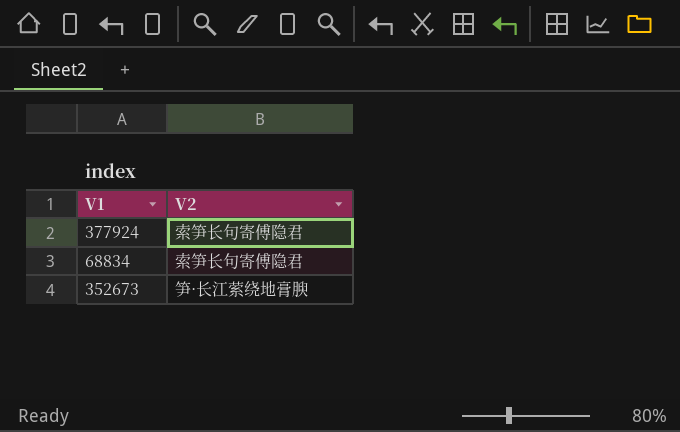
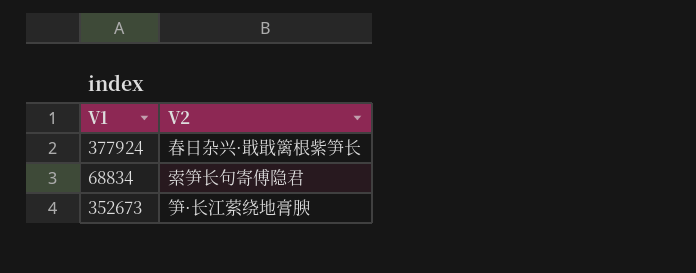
377924 | V2: 索笋长句寄傅隐君 -> 春日杂兴·戢戢篱根紫笋长

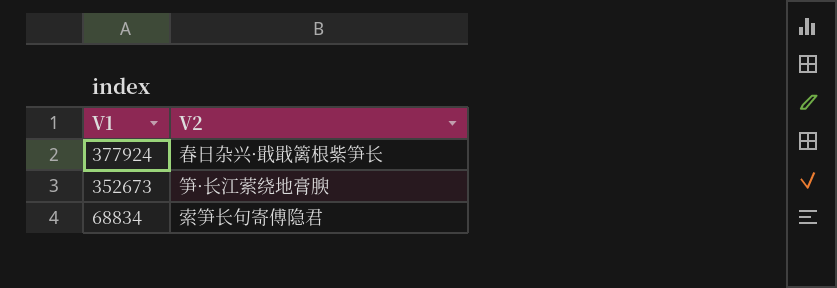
row order: none -> V1 descending

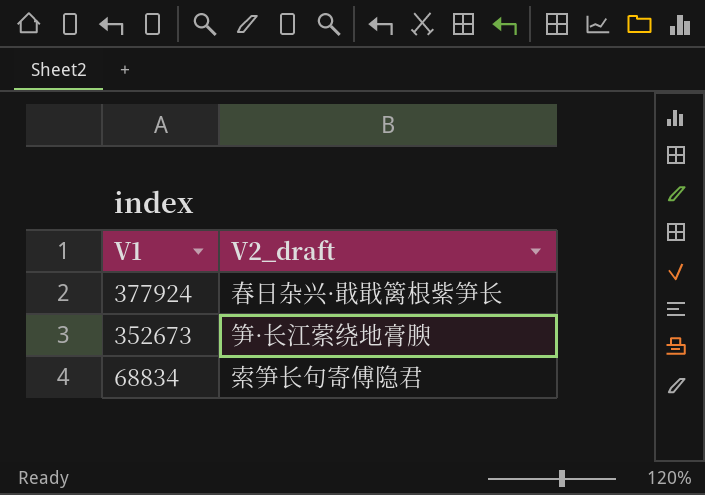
column name: V2 -> V2_draft

